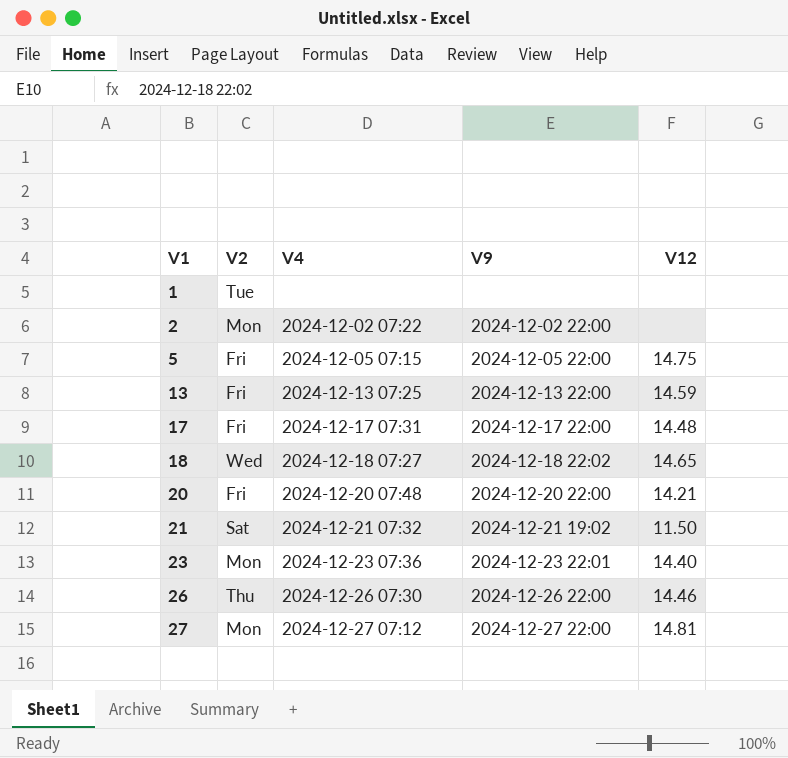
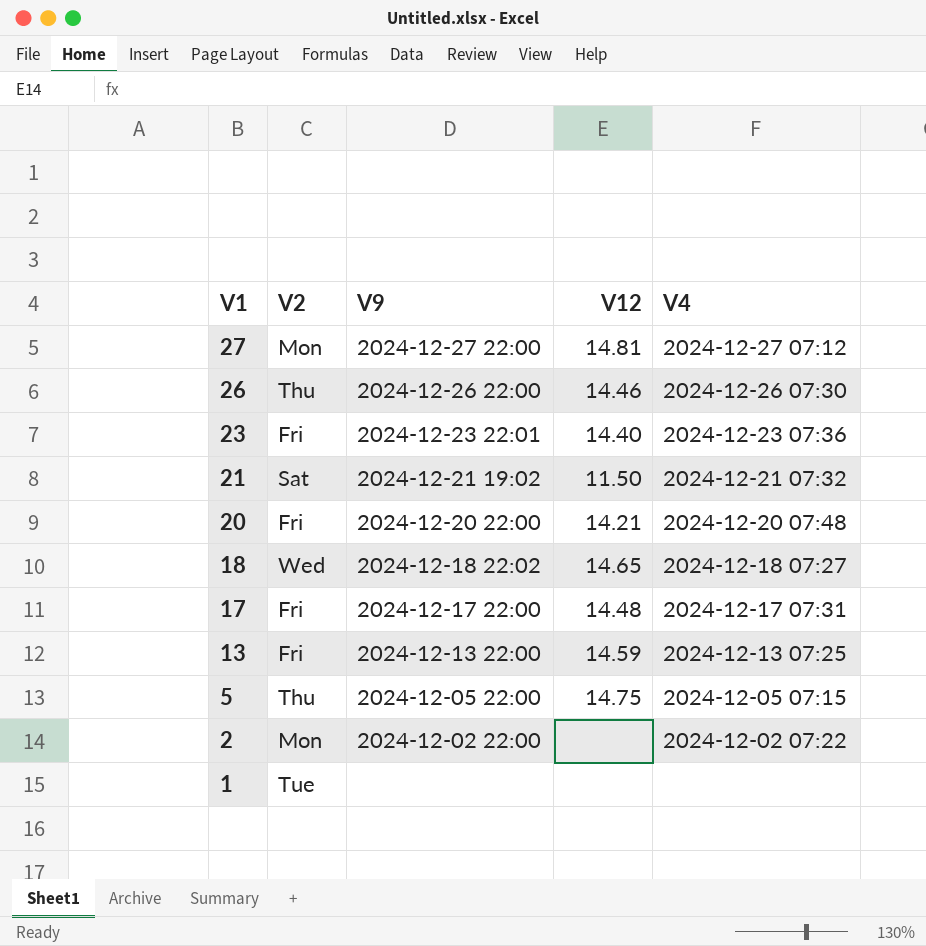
row order: V1 ascending -> V1 descending
column V4 | position: 3 -> 5
23 | V2: Mon -> Fri
5 | V2: Fri -> Thu

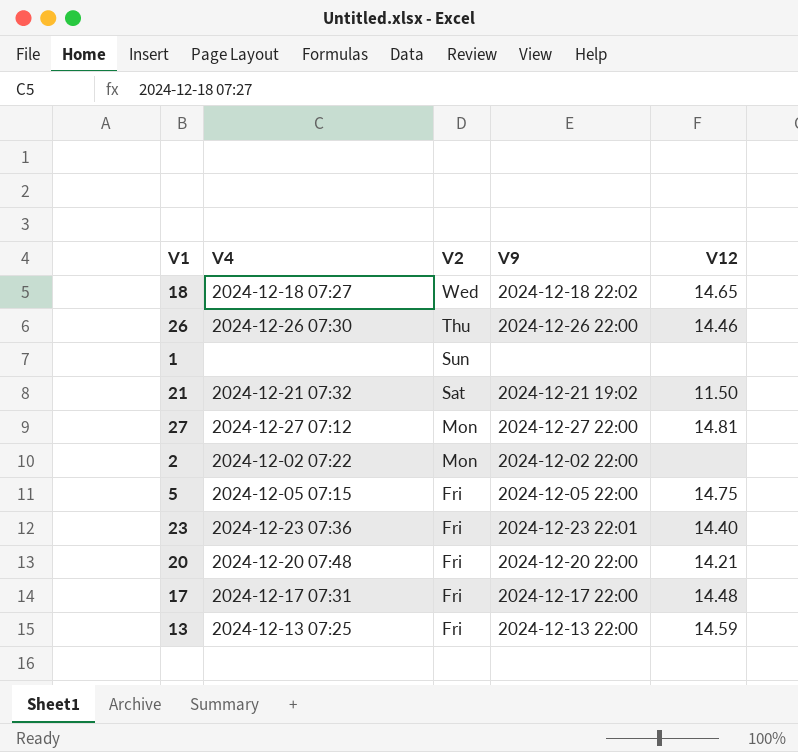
row order: V1 descending -> V2 descending
column V4 | position: 5 -> 2
1 | V2: Tue -> Sun
5 | V2: Thu -> Fri

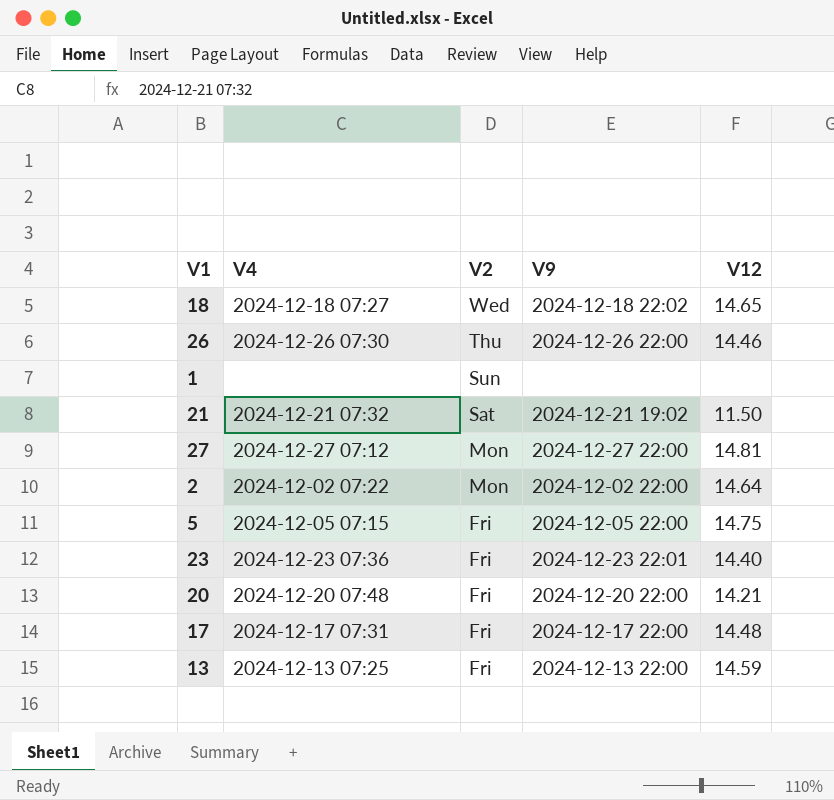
2 | V12: none -> 14.64

